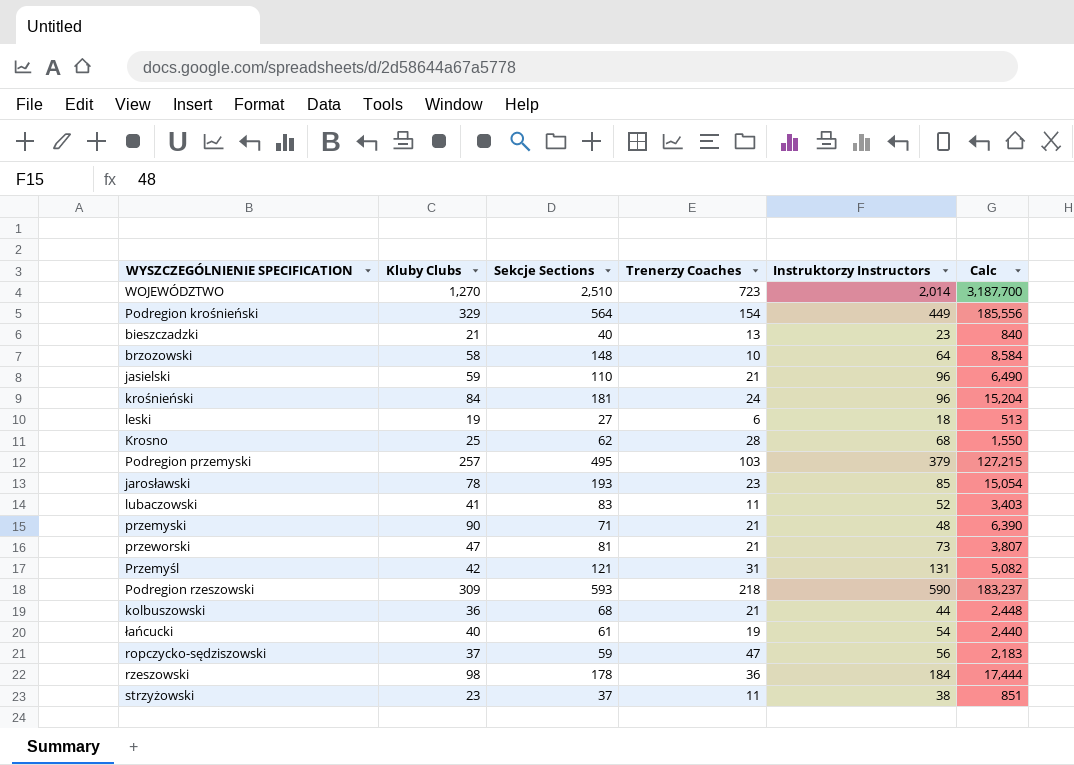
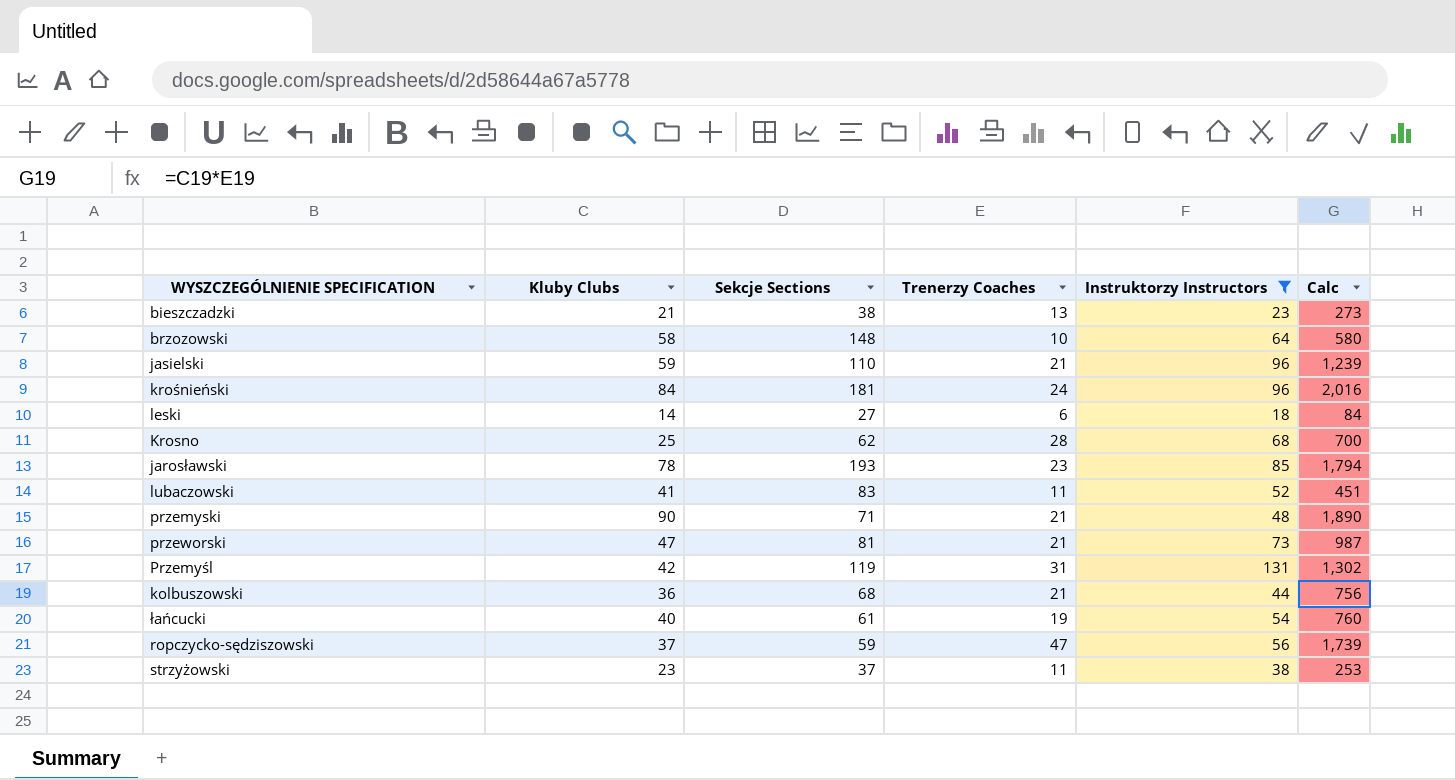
filter: none -> Instruktorzy Instructors <= 131
column Calc | formula: [Kluby Clubs] * [Sekcje Sections] -> [Kluby Clubs] * [Trenerzy Coaches]
bieszczadzki | Sekcje Sections: 40 -> 38
leski | Kluby Clubs: 19 -> 14
Przemyśl | Sekcje Sections: 121 -> 119

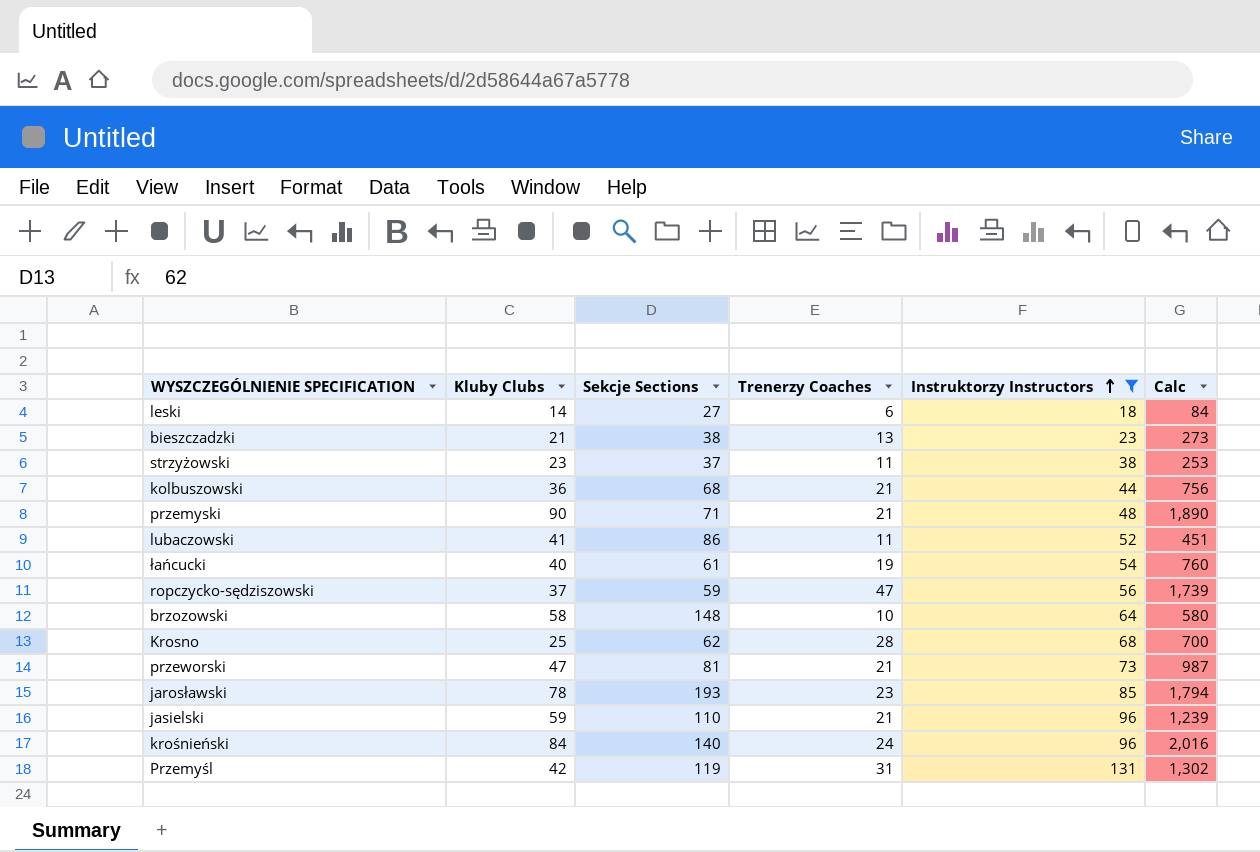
row order: none -> Instruktorzy Instructors ascending
lubaczowski | Sekcje Sections: 83 -> 86
krośnieński | Sekcje Sections: 181 -> 140

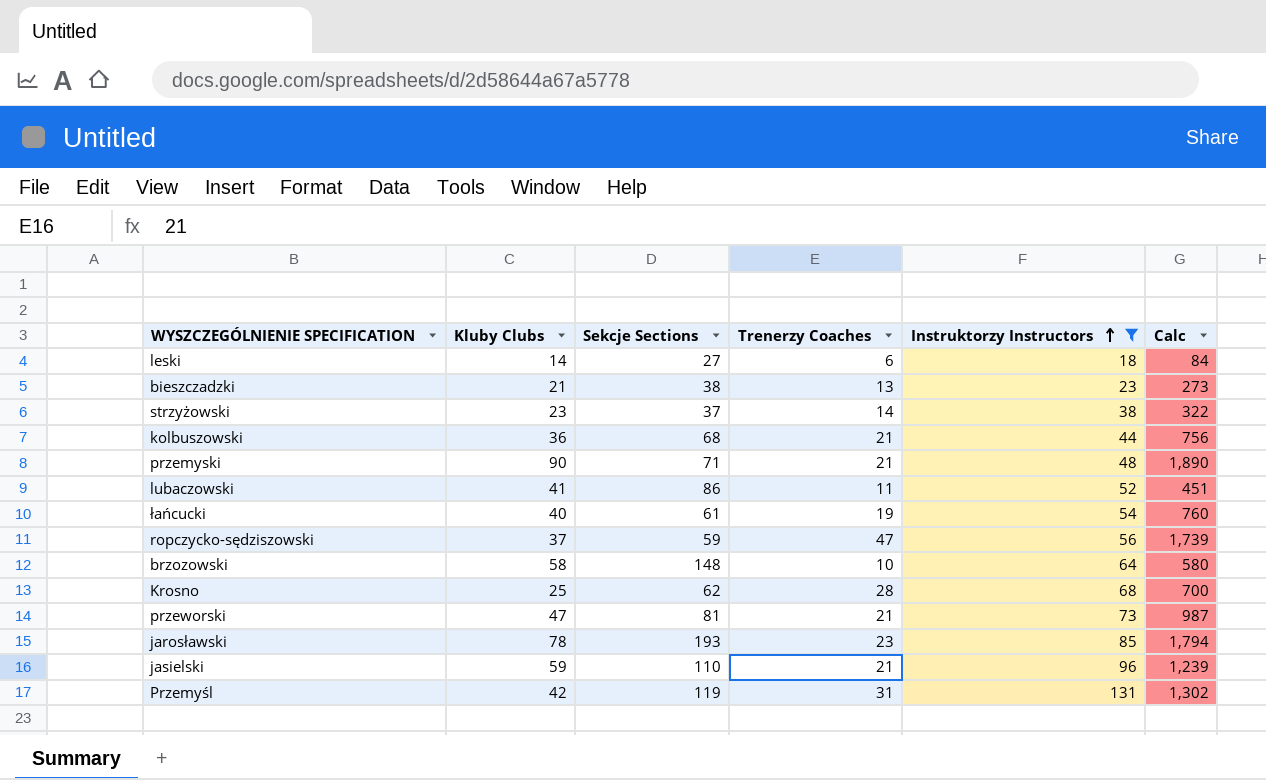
row krośnieński: 84 | 140 | 24 | 96 | 2,016 -> none
strzyżowski | Trenerzy Coaches: 11 -> 14
strzyżowski | Calc: 253 -> 322

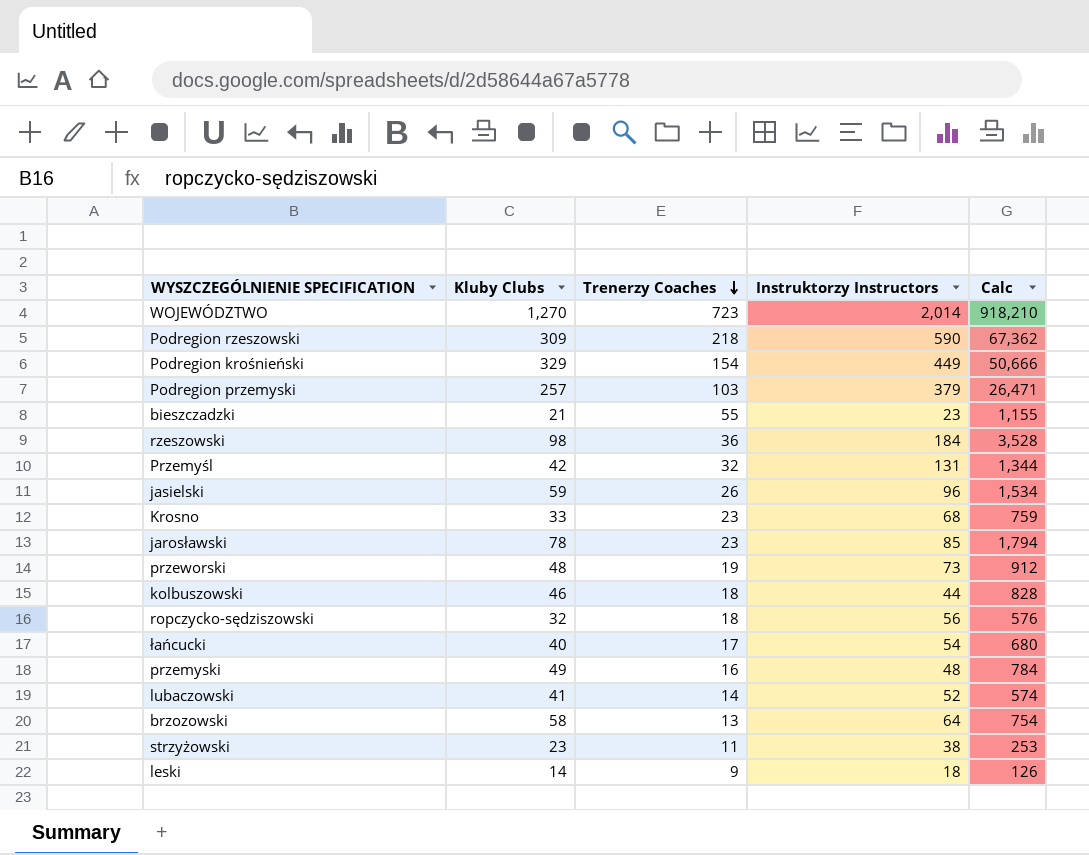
filter: Instruktorzy Instructors <= 131 -> none
row order: Instruktorzy Instructors ascending -> Trenerzy Coaches descending
column Sekcje Sections | position: 3 -> none
bieszczadzki | Trenerzy Coaches: 13 -> 55
bieszczadzki | Calc: 273 -> 1,155
Przemyśl | Trenerzy Coaches: 31 -> 32
Przemyśl | Calc: 1,302 -> 1,344
jasielski | Trenerzy Coaches: 21 -> 26
jasielski | Calc: 1,239 -> 1,534
Krosno | Kluby Clubs: 25 -> 33
Krosno | Trenerzy Coaches: 28 -> 23
Krosno | Calc: 700 -> 759
przeworski | Kluby Clubs: 47 -> 48
przeworski | Trenerzy Coaches: 21 -> 19
przeworski | Calc: 987 -> 912
kolbuszowski | Kluby Clubs: 36 -> 46
kolbuszowski | Trenerzy Coaches: 21 -> 18
kolbuszowski | Calc: 756 -> 828
ropczycko-sędziszowski | Kluby Clubs: 37 -> 32
ropczycko-sędziszowski | Trenerzy Coaches: 47 -> 18
ropczycko-sędziszowski | Calc: 1,739 -> 576
łańcucki | Trenerzy Coaches: 19 -> 17
łańcucki | Calc: 760 -> 680
przemyski | Kluby Clubs: 90 -> 49
przemyski | Trenerzy Coaches: 21 -> 16
przemyski | Calc: 1,890 -> 784
lubaczowski | Trenerzy Coaches: 11 -> 14
lubaczowski | Calc: 451 -> 574
brzozowski | Trenerzy Coaches: 10 -> 13
brzozowski | Calc: 580 -> 754
strzyżowski | Trenerzy Coaches: 14 -> 11
strzyżowski | Calc: 322 -> 253
leski | Trenerzy Coaches: 6 -> 9
leski | Calc: 84 -> 126

